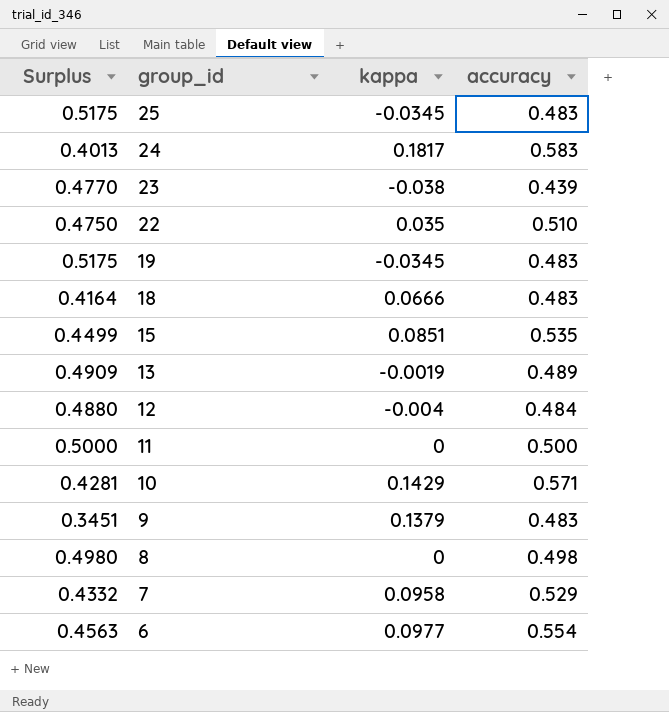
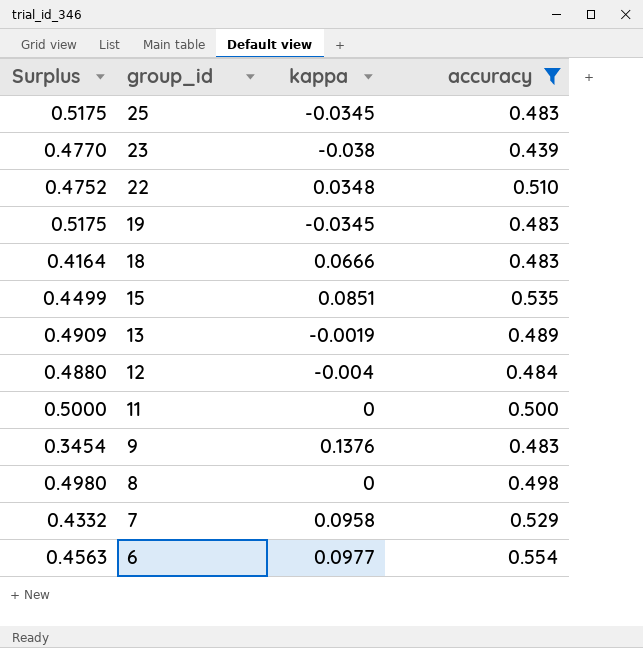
filter: none -> accuracy <= 0.554
22 | Surplus: 0.4750 -> 0.4752
22 | kappa: 0.035 -> 0.0348
9 | Surplus: 0.3451 -> 0.3454
9 | kappa: 0.1379 -> 0.1376

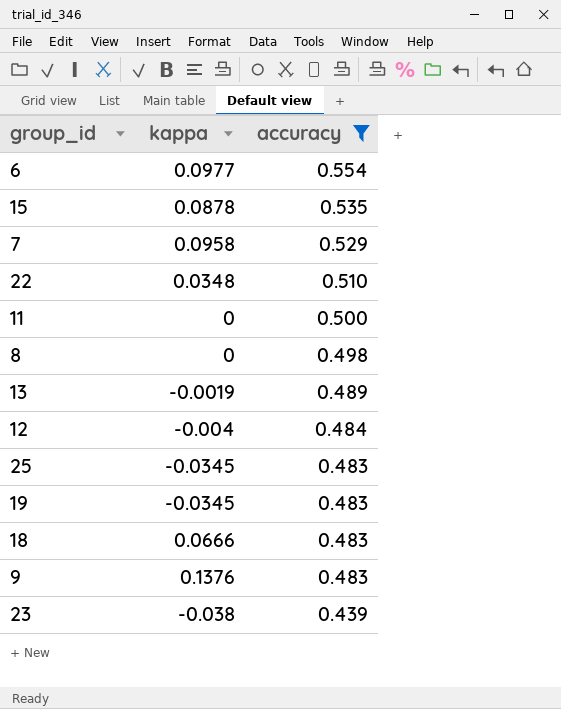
row order: group_id descending -> accuracy descending
column Surplus | formula: [accuracy] - [kappa] -> none
15 | kappa: 0.0851 -> 0.0878

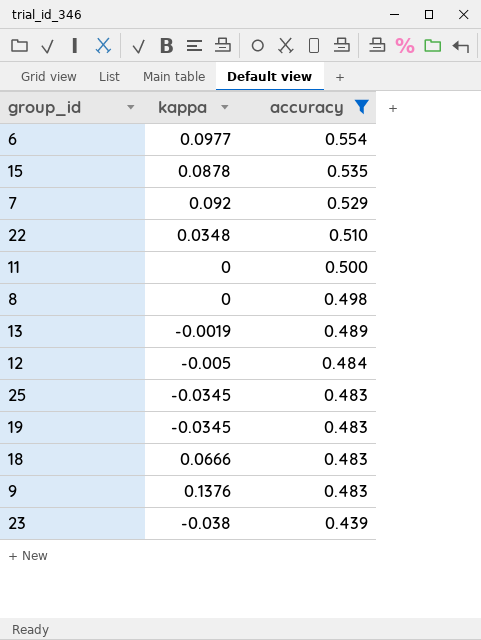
7 | kappa: 0.0958 -> 0.092
12 | kappa: -0.004 -> -0.005

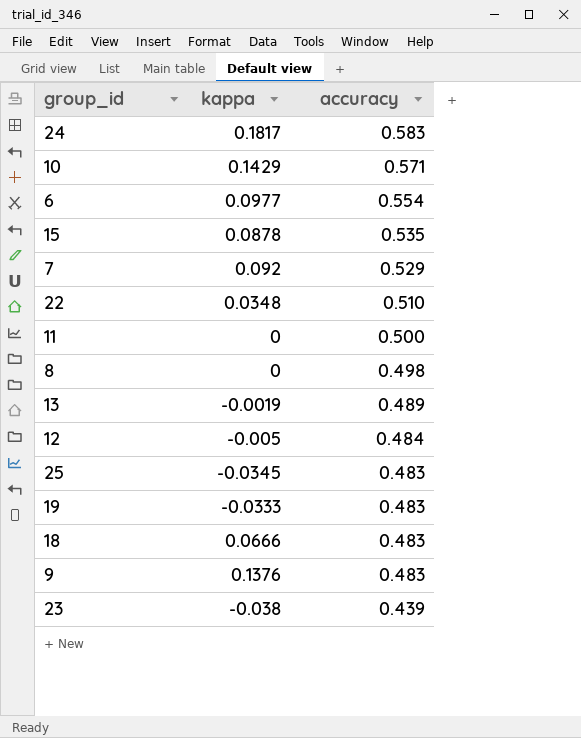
filter: accuracy <= 0.554 -> none
19 | kappa: -0.0345 -> -0.0333

